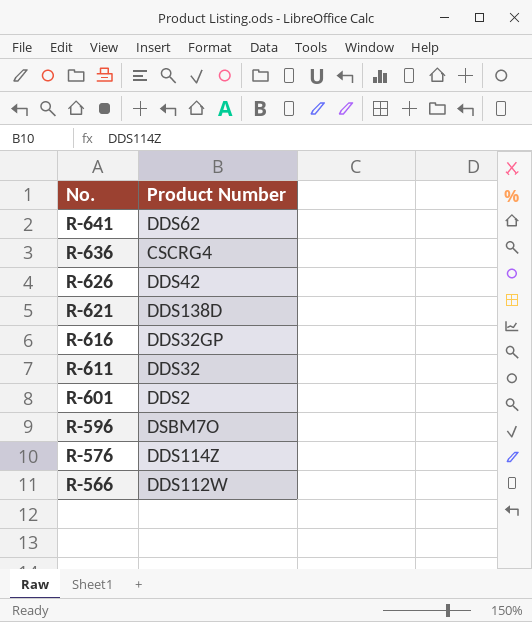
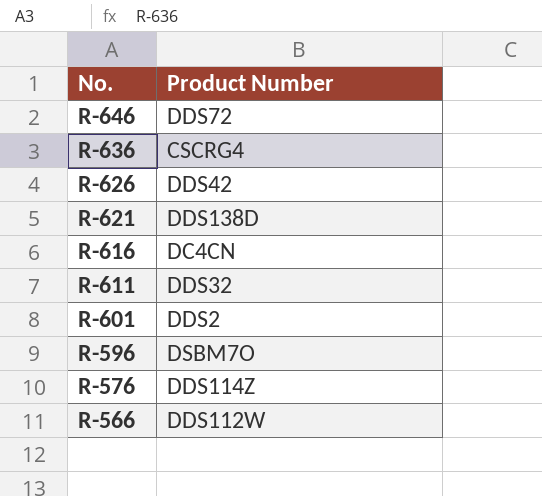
row R-641: DDS62 -> none
row R-646: none -> DDS72
R-616 | Product Number: DDS32GP -> DC4CN

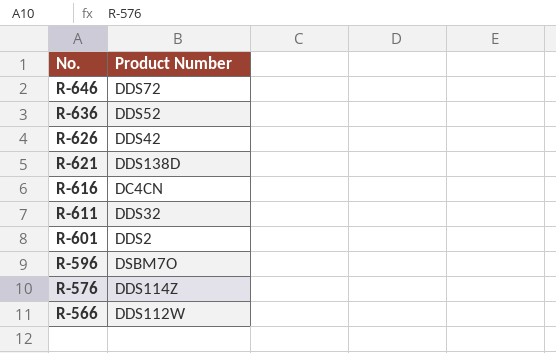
R-636 | Product Number: CSCRG4 -> DDS52

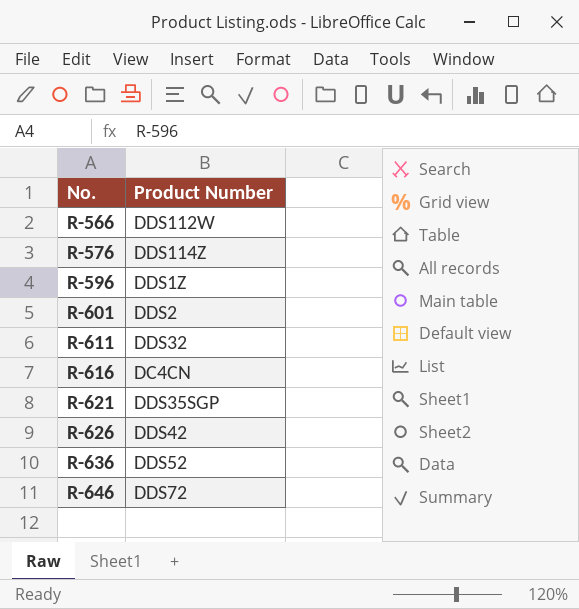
row order: No. descending -> No. ascending
R-596 | Product Number: DSBM7O -> DDS1Z
R-621 | Product Number: DDS138D -> DDS35SGP

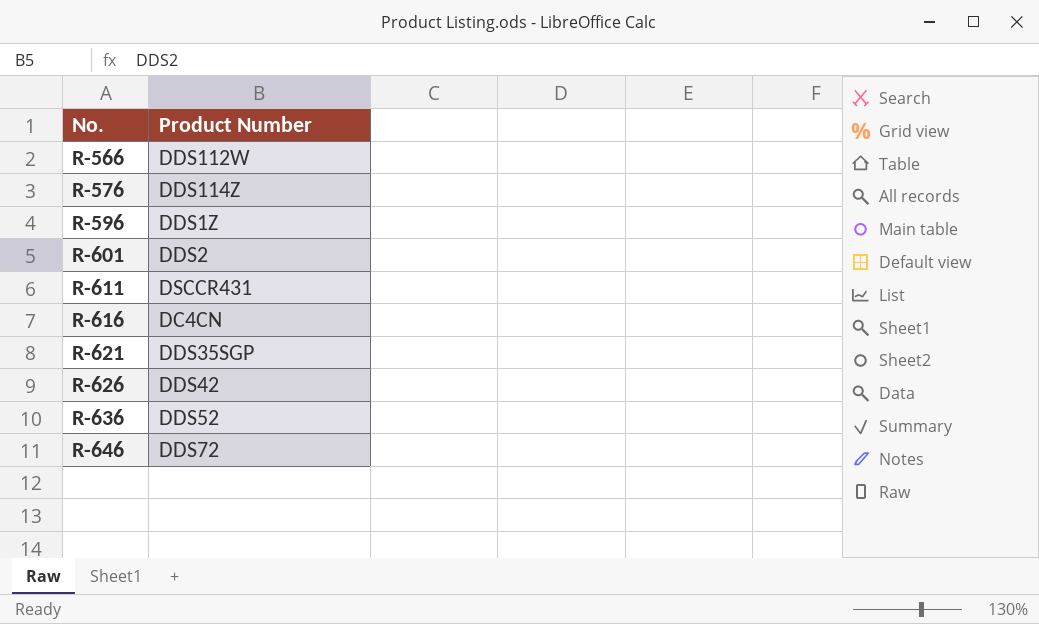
R-611 | Product Number: DDS32 -> DSCCR431

